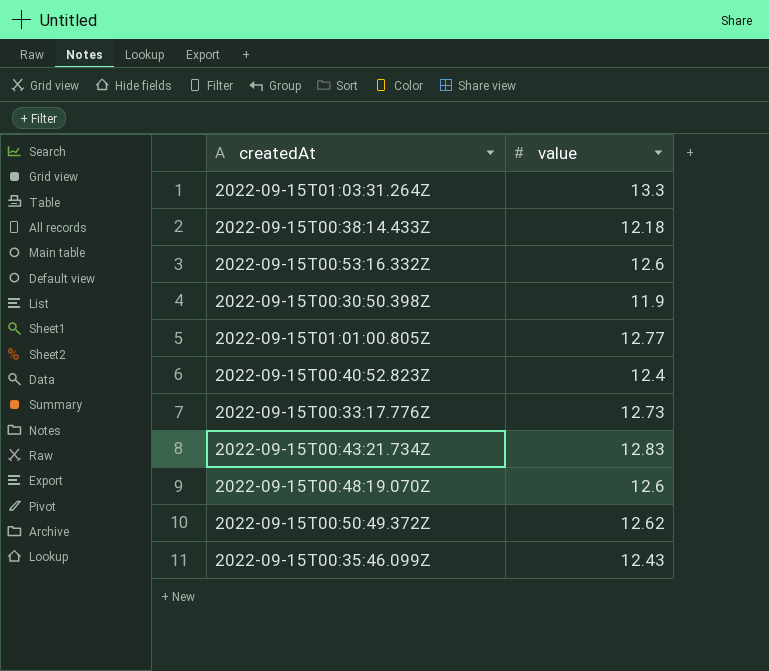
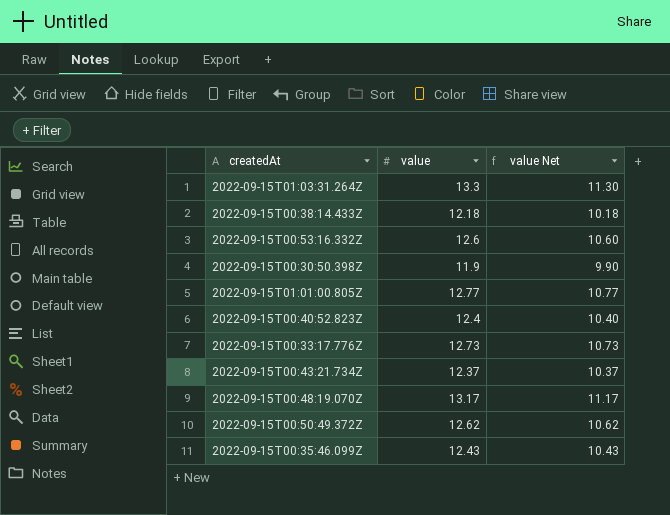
column value Net | formula: none -> [value] - 2
2022-09-15T00:43:21.734Z | value: 12.83 -> 12.37
2022-09-15T00:48:19.070Z | value: 12.6 -> 13.17

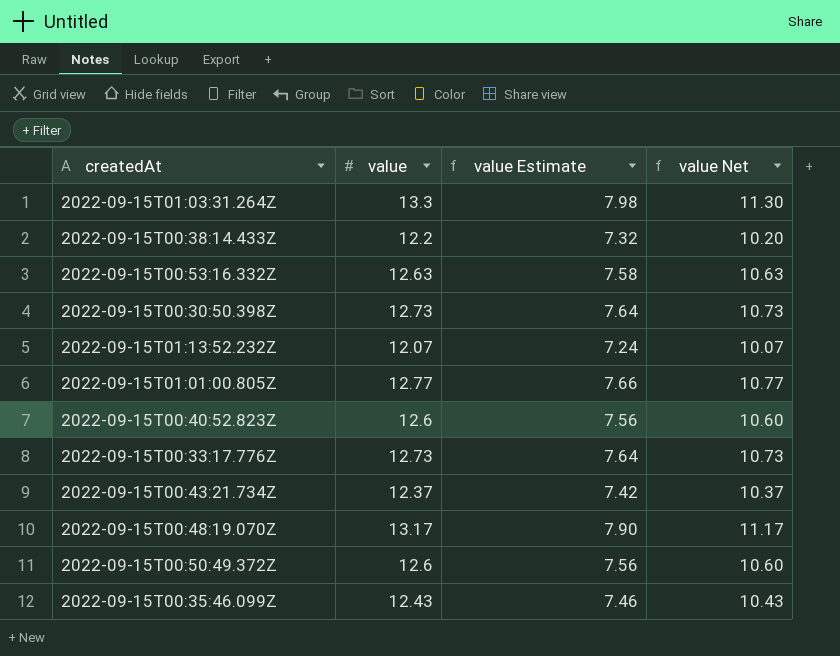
column value Estimate | formula: none -> [value] * 0.6
2022-09-15T00:38:14.433Z | value: 12.18 -> 12.2
2022-09-15T00:38:14.433Z | value Net: 10.18 -> 10.20
2022-09-15T00:53:16.332Z | value: 12.6 -> 12.63
2022-09-15T00:53:16.332Z | value Net: 10.60 -> 10.63
2022-09-15T00:30:50.398Z | value: 11.9 -> 12.73
2022-09-15T00:30:50.398Z | value Net: 9.90 -> 10.73
row 2022-09-15T01:13:52.232Z: none -> 12.07 | 7.24 | 10.07
2022-09-15T00:40:52.823Z | value: 12.4 -> 12.6
2022-09-15T00:40:52.823Z | value Net: 10.40 -> 10.60
2022-09-15T00:50:49.372Z | value: 12.62 -> 12.6
2022-09-15T00:50:49.372Z | value Net: 10.62 -> 10.60

